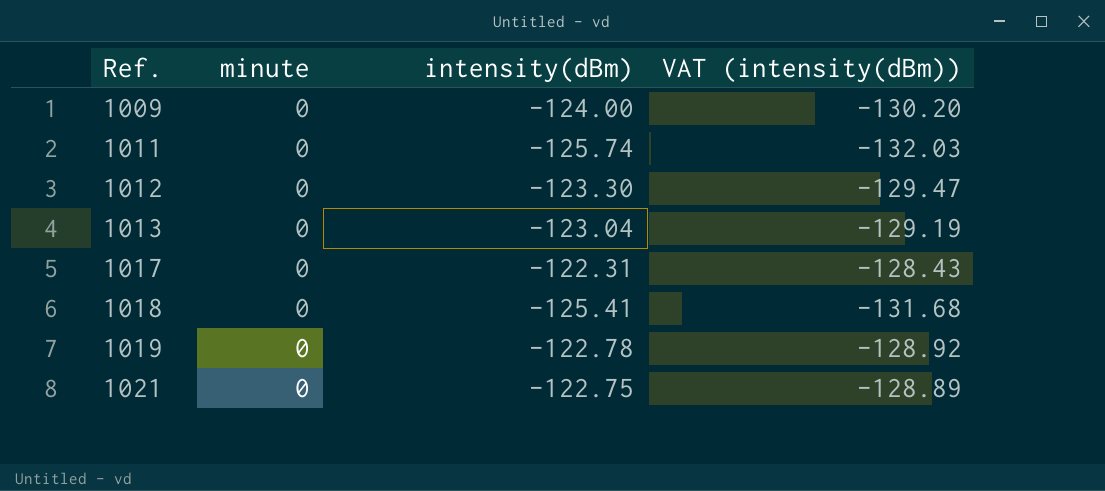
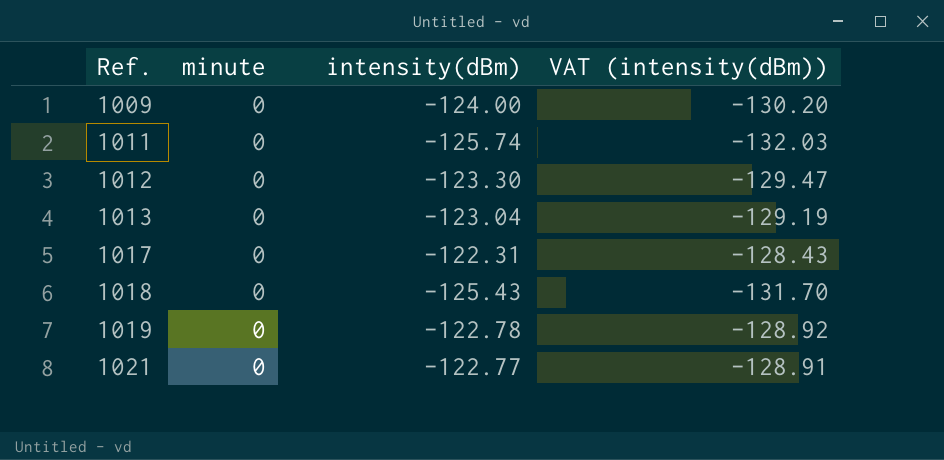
1018 | intensity(dBm): -125.41 -> -125.43
1018 | VAT (intensity(dBm)): -131.68 -> -131.70
1021 | intensity(dBm): -122.75 -> -122.77
1021 | VAT (intensity(dBm)): -128.89 -> -128.91

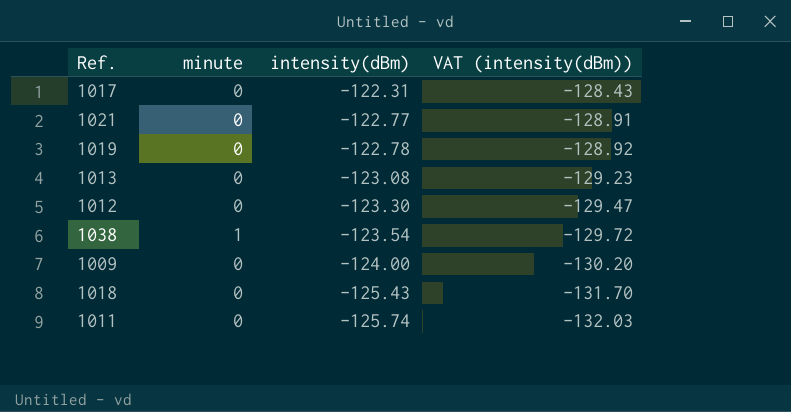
row order: Ref. ascending -> intensity(dBm) descending
1013 | intensity(dBm): -123.04 -> -123.08
1013 | VAT (intensity(dBm)): -129.19 -> -129.23
row 1038: none -> 1 | -123.54 | -129.72

